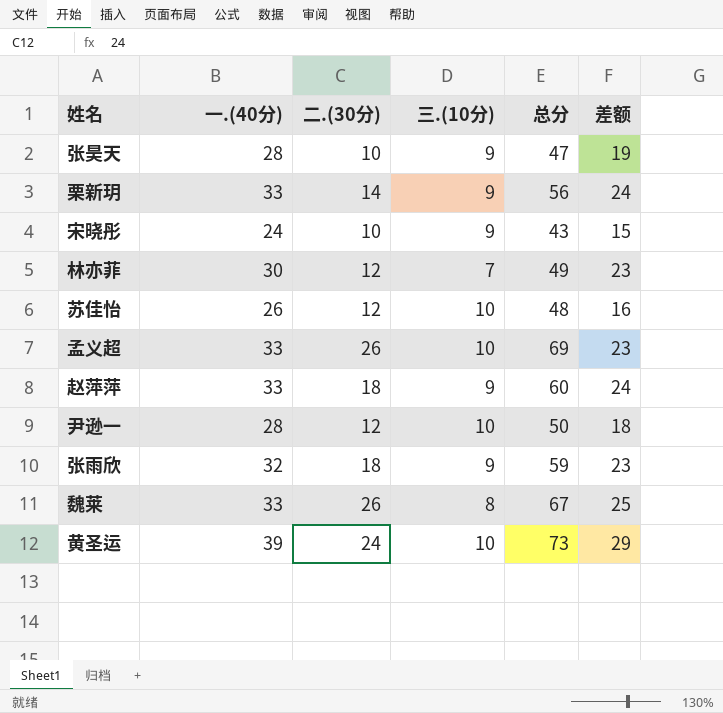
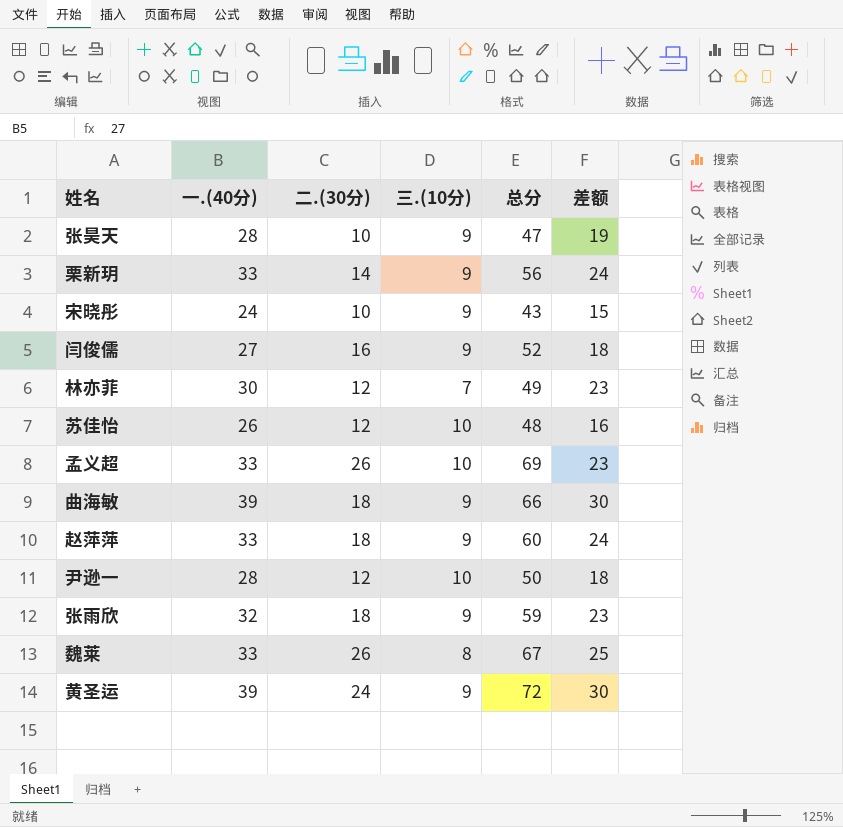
row 闫俊儒: none -> 27 | 16 | 9 | 52 | 18
row 曲海敏: none -> 39 | 18 | 9 | 66 | 30
黄圣运 | 三.(10分): 10 -> 9
黄圣运 | 总分: 73 -> 72
黄圣运 | 差额: 29 -> 30

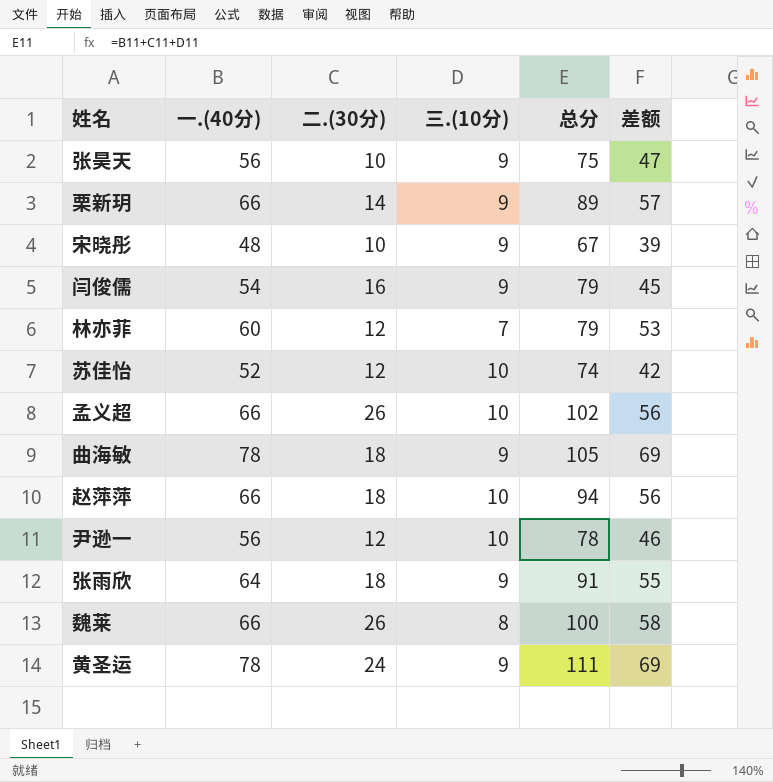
张昊天 | 一.(40分): 28 -> 56
张昊天 | 总分: 47 -> 75
张昊天 | 差额: 19 -> 47
栗新玥 | 一.(40分): 33 -> 66
栗新玥 | 总分: 56 -> 89
栗新玥 | 差额: 24 -> 57
宋晓彤 | 一.(40分): 24 -> 48
宋晓彤 | 总分: 43 -> 67
宋晓彤 | 差额: 15 -> 39
闫俊儒 | 一.(40分): 27 -> 54
闫俊儒 | 总分: 52 -> 79
闫俊儒 | 差额: 18 -> 45
林亦菲 | 一.(40分): 30 -> 60
林亦菲 | 总分: 49 -> 79
林亦菲 | 差额: 23 -> 53
苏佳怡 | 一.(40分): 26 -> 52
苏佳怡 | 总分: 48 -> 74
苏佳怡 | 差额: 16 -> 42
孟义超 | 一.(40分): 33 -> 66
孟义超 | 总分: 69 -> 102
孟义超 | 差额: 23 -> 56
曲海敏 | 一.(40分): 39 -> 78
曲海敏 | 总分: 66 -> 105
曲海敏 | 差额: 30 -> 69
赵萍萍 | 一.(40分): 33 -> 66
赵萍萍 | 三.(10分): 9 -> 10
赵萍萍 | 总分: 60 -> 94
赵萍萍 | 差额: 24 -> 56
尹逊一 | 一.(40分): 28 -> 56
尹逊一 | 总分: 50 -> 78
尹逊一 | 差额: 18 -> 46
张雨欣 | 一.(40分): 32 -> 64
张雨欣 | 总分: 59 -> 91
张雨欣 | 差额: 23 -> 55
魏莱 | 一.(40分): 33 -> 66
魏莱 | 总分: 67 -> 100
魏莱 | 差额: 25 -> 58
黄圣运 | 一.(40分): 39 -> 78
黄圣运 | 总分: 72 -> 111
黄圣运 | 差额: 30 -> 69

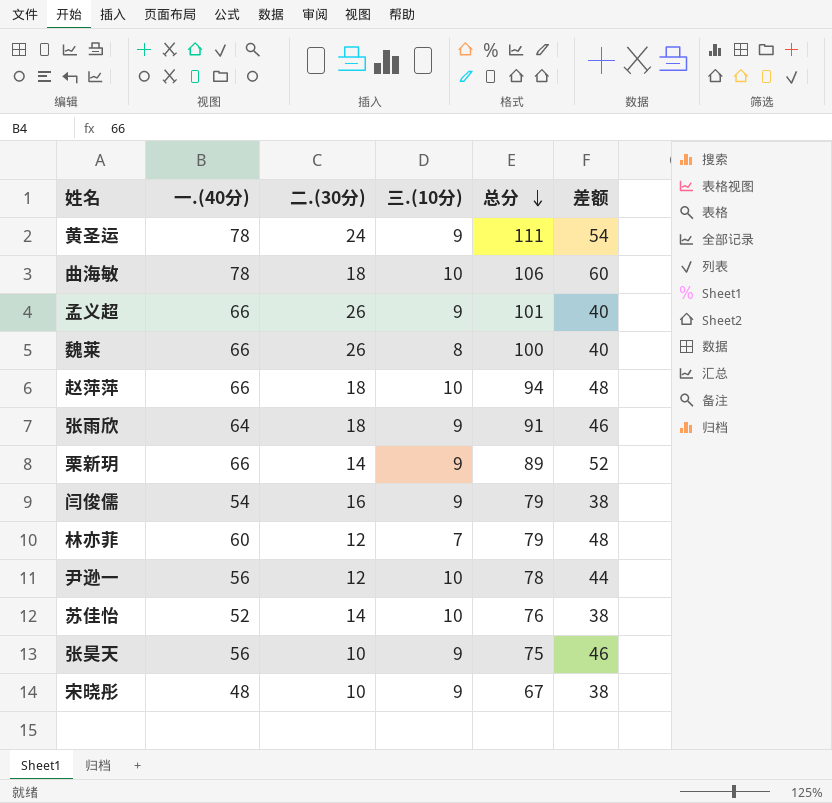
row order: none -> 总分 descending
column 差额 | formula: [一.(40分)] - [三.(10分)] -> [一.(40分)] - [二.(30分)]
曲海敏 | 三.(10分): 9 -> 10
曲海敏 | 总分: 105 -> 106
孟义超 | 三.(10分): 10 -> 9
孟义超 | 总分: 102 -> 101
苏佳怡 | 二.(30分): 12 -> 14
苏佳怡 | 总分: 74 -> 76

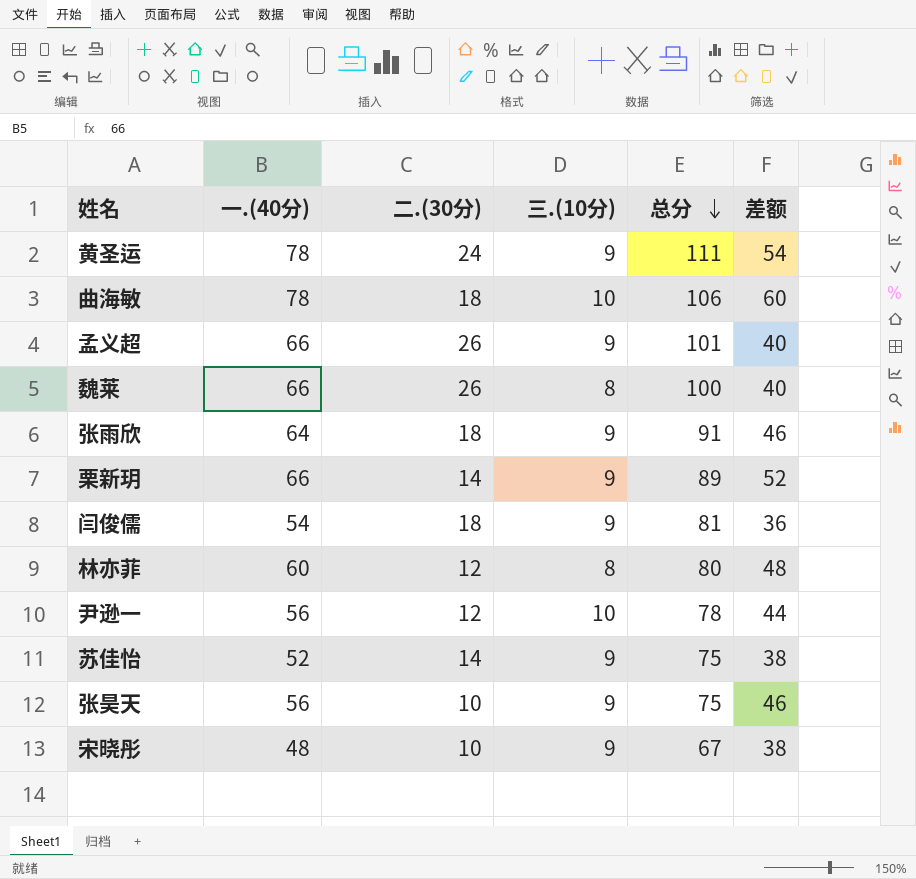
row 赵萍萍: 66 | 18 | 10 | 94 | 48 -> none
闫俊儒 | 二.(30分): 16 -> 18
闫俊儒 | 总分: 79 -> 81
闫俊儒 | 差额: 38 -> 36
林亦菲 | 三.(10分): 7 -> 8
林亦菲 | 总分: 79 -> 80
苏佳怡 | 三.(10分): 10 -> 9
苏佳怡 | 总分: 76 -> 75

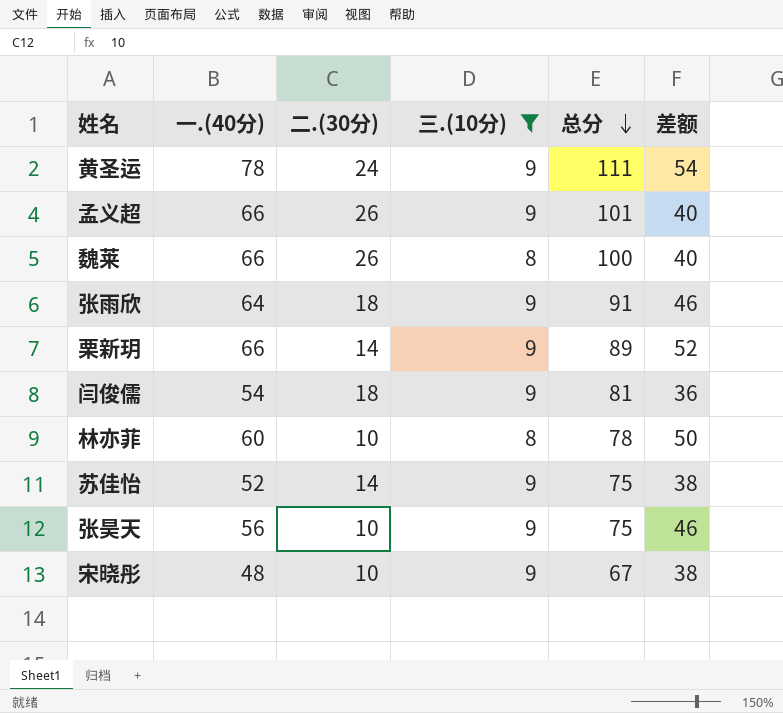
filter: none -> 三.(10分) != 10
林亦菲 | 二.(30分): 12 -> 10
林亦菲 | 总分: 80 -> 78
林亦菲 | 差额: 48 -> 50

